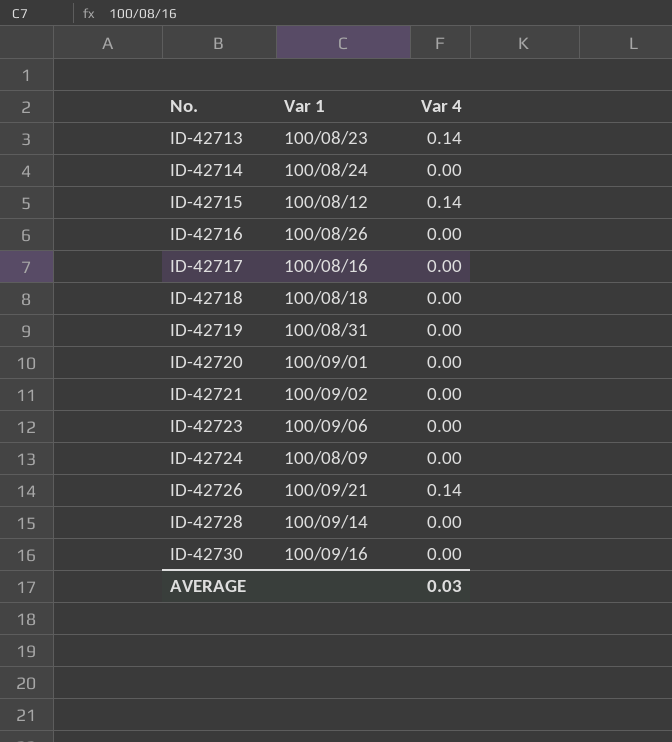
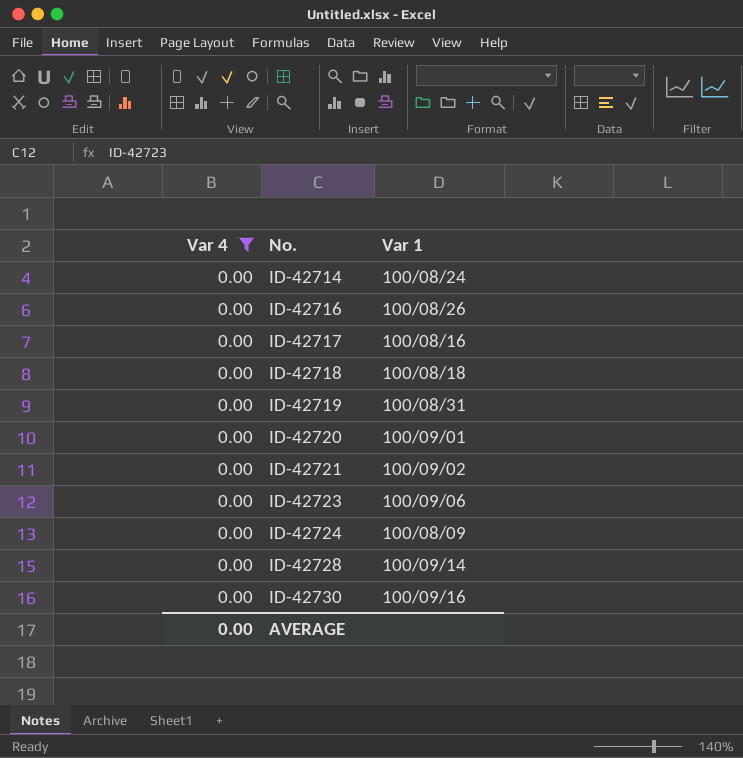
filter: none -> Var 4 = 0.00
column Var 4 | position: 3 -> 1
AVERAGE | Var 4: 0.03 -> 0.00

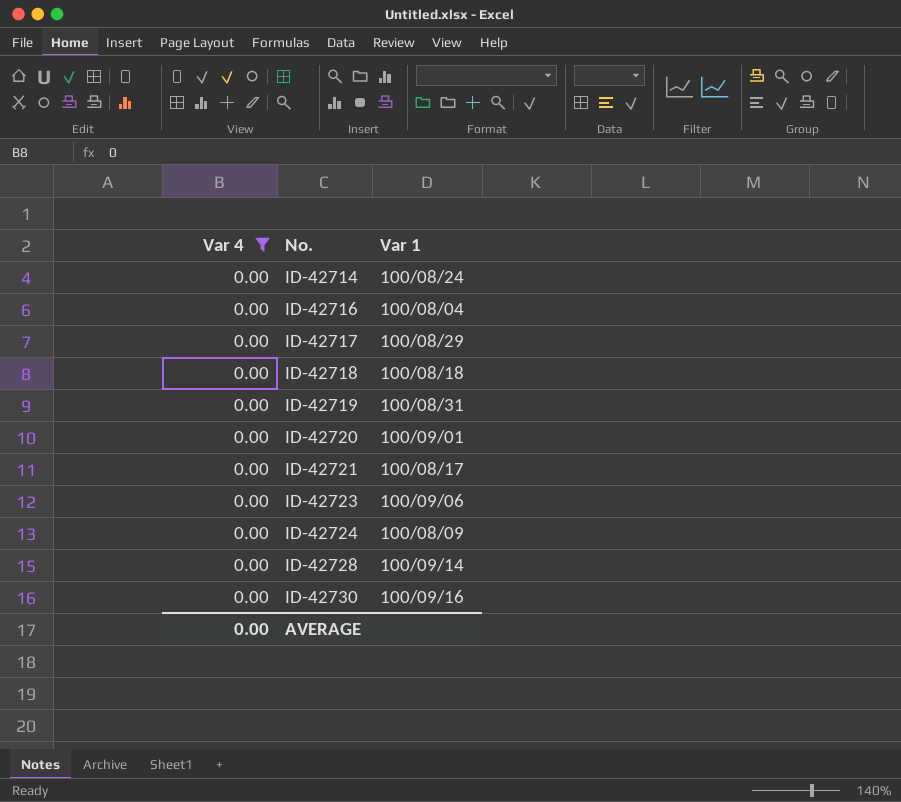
ID-42716 | Var 1: 100/08/26 -> 100/08/04
ID-42717 | Var 1: 100/08/16 -> 100/08/29
ID-42721 | Var 1: 100/09/02 -> 100/08/17

